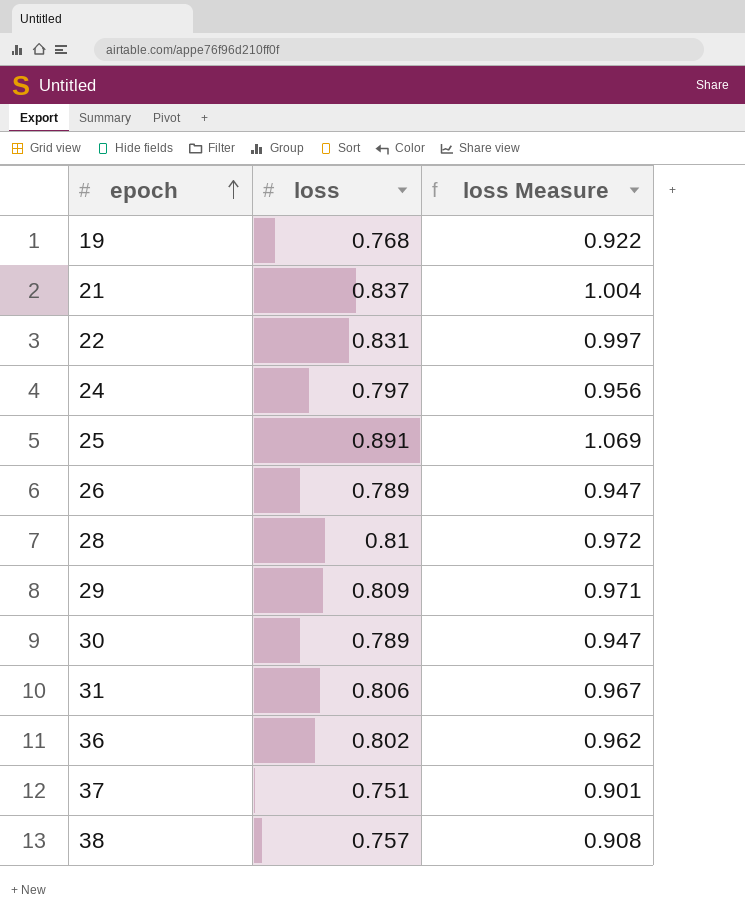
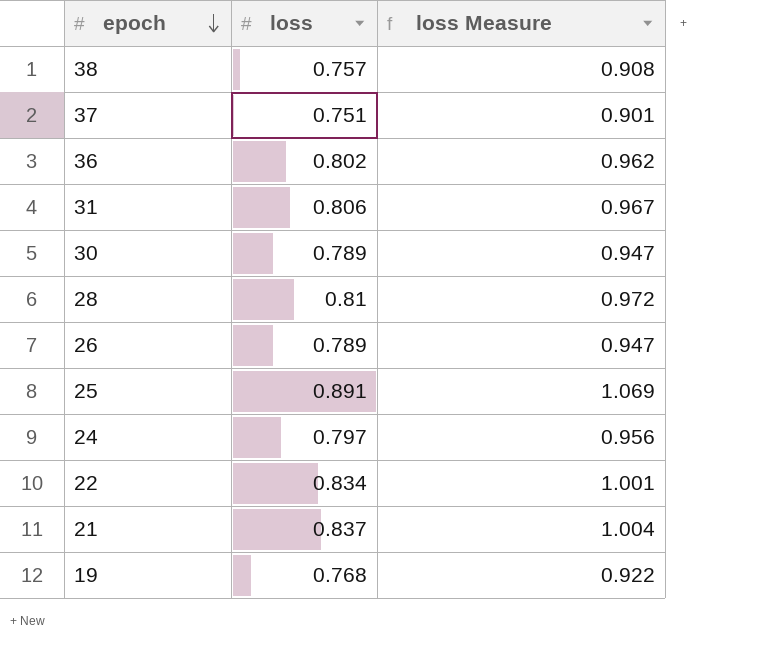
row order: epoch ascending -> epoch descending
row 29: 0.809 | 0.971 -> none
22 | loss: 0.831 -> 0.834
22 | loss Measure: 0.997 -> 1.001

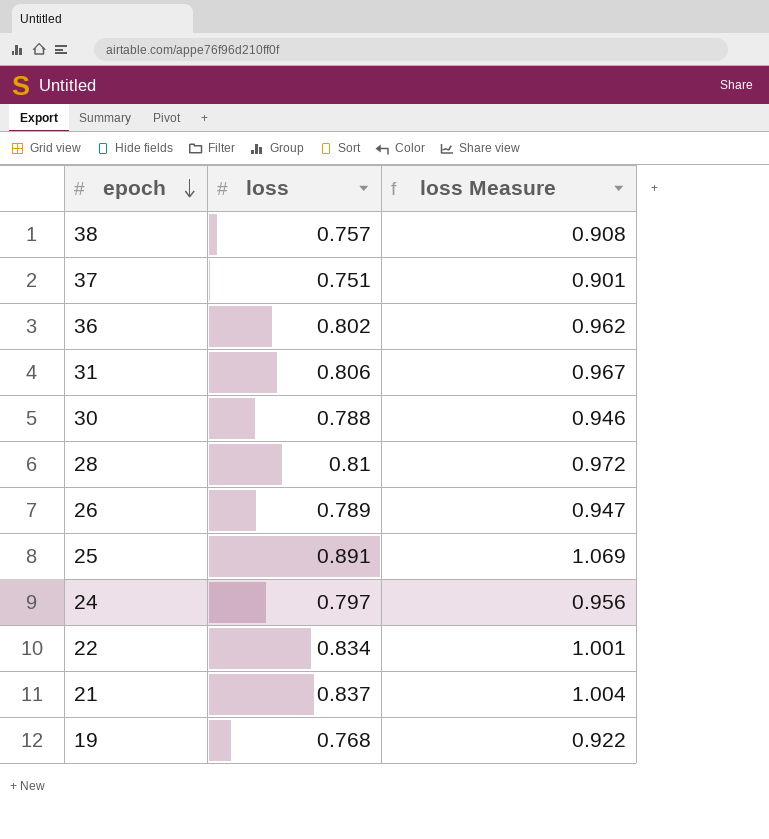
30 | loss: 0.789 -> 0.788
30 | loss Measure: 0.947 -> 0.946

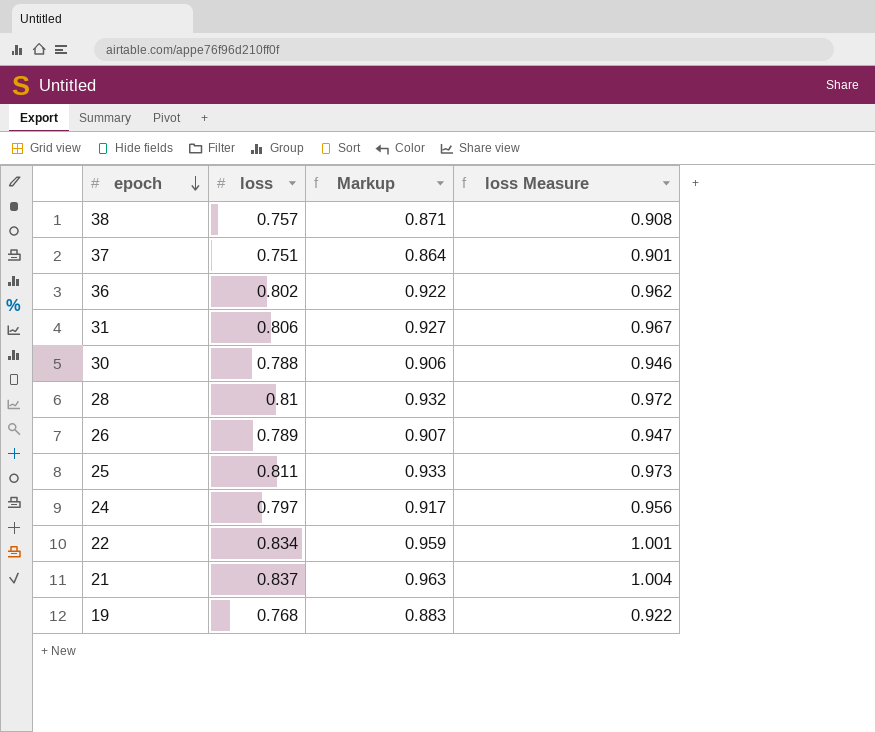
column Markup | formula: none -> [loss] * 1.15
25 | loss: 0.891 -> 0.811
25 | loss Measure: 1.069 -> 0.973

